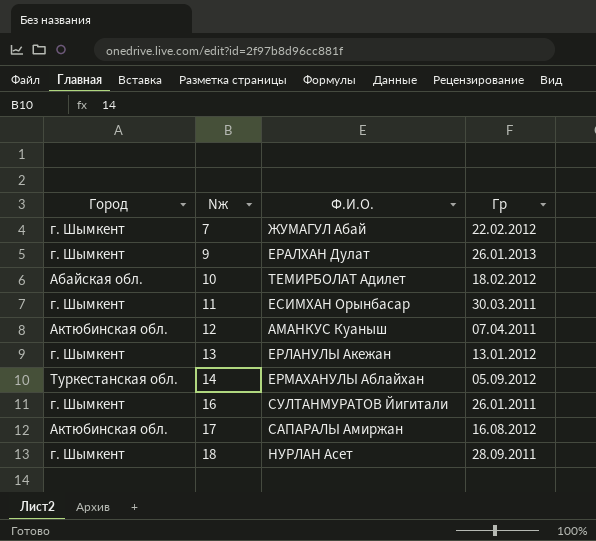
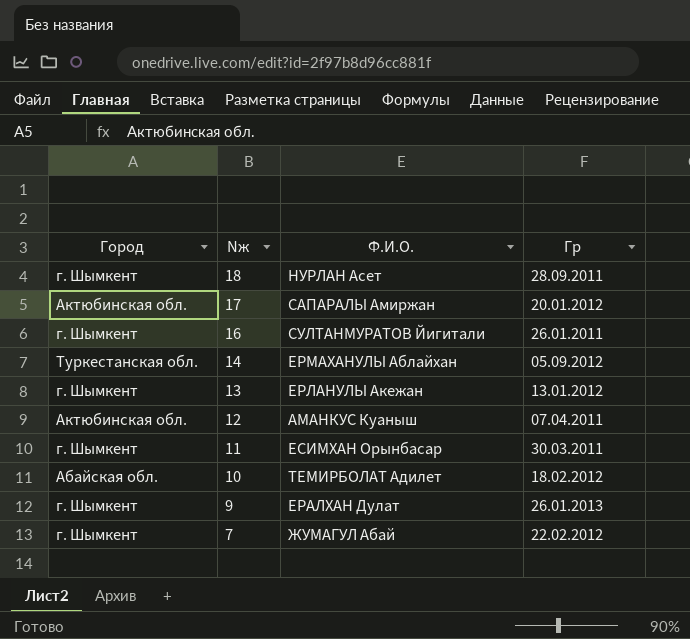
row order: Nж ascending -> Nж descending
17 | Гр: 16.08.2012 -> 20.01.2012

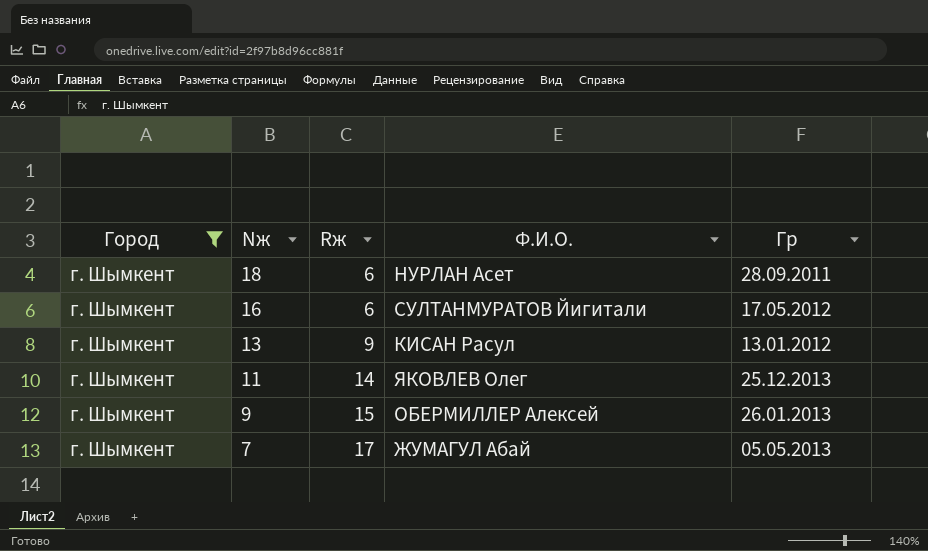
filter: none -> Город = г. Шымкент
column Rж | position: none -> 3
16 | Гр: 26.01.2011 -> 17.05.2012
13 | Ф.И.О.: ЕРЛАНУЛЫ Акежан -> КИСАН Расул
11 | Ф.И.О.: ЕСИМХАН Орынбасар -> ЯКОВЛЕВ Олег
11 | Гр: 30.03.2011 -> 25.12.2013
9 | Ф.И.О.: ЕРАЛХАН Дулат -> ОБЕРМИЛЛЕР Алексей
7 | Гр: 22.02.2012 -> 05.05.2013

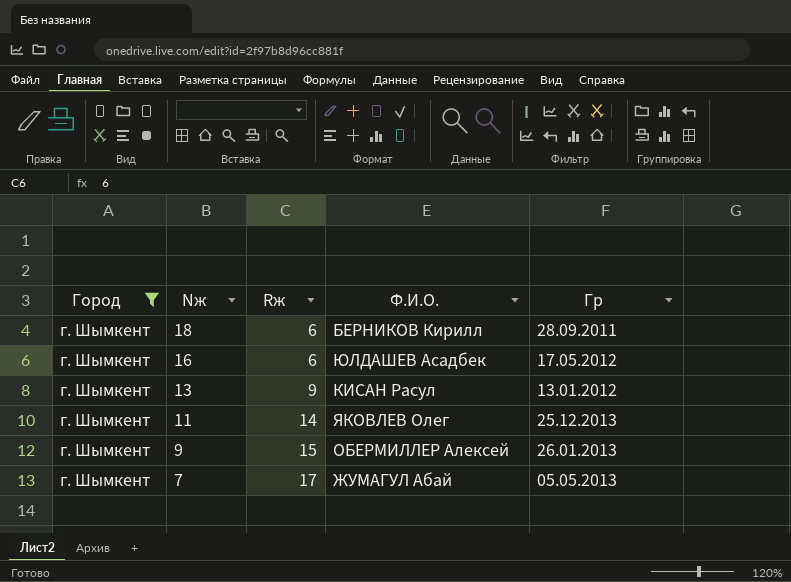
18 | Ф.И.О.: НУРЛАН Асет -> БЕРНИКОВ Кирилл
16 | Ф.И.О.: СУЛТАНМУРАТОВ Йигитали -> ЮЛДАШЕВ Асадбек

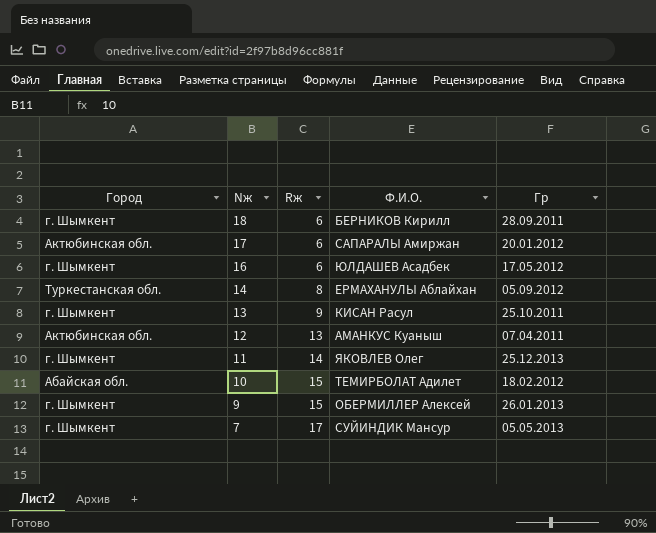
filter: Город = г. Шымкент -> none
13 | Гр: 13.01.2012 -> 25.10.2011
7 | Ф.И.О.: ЖУМАГУЛ Абай -> СУЙИНДИК Мансур

